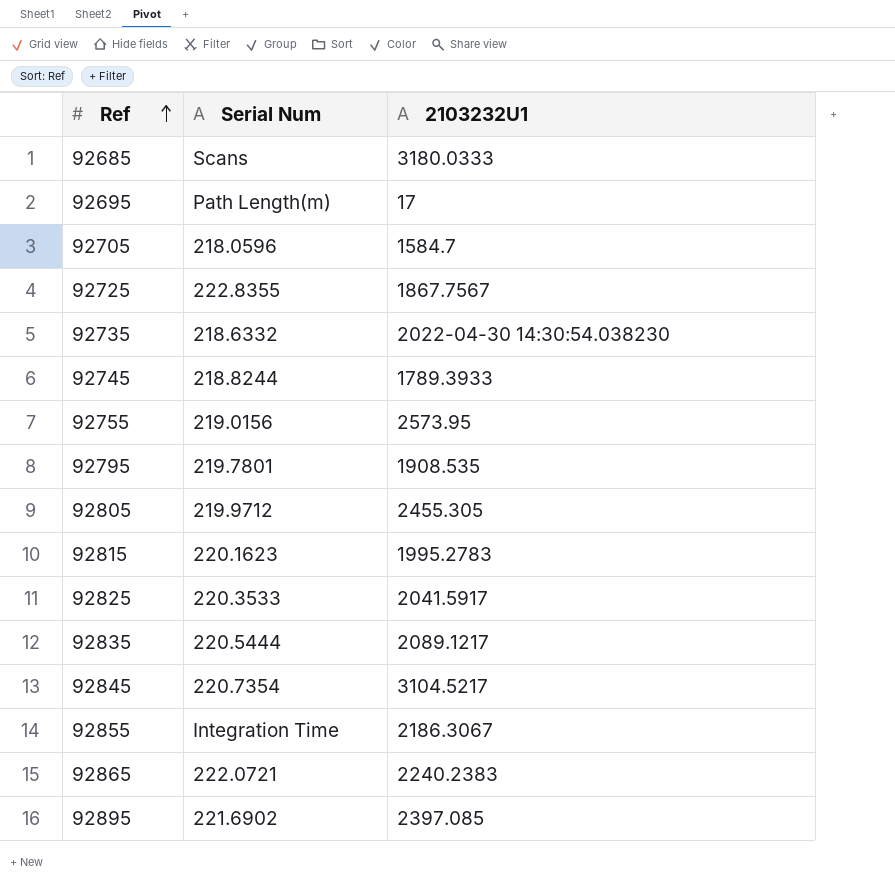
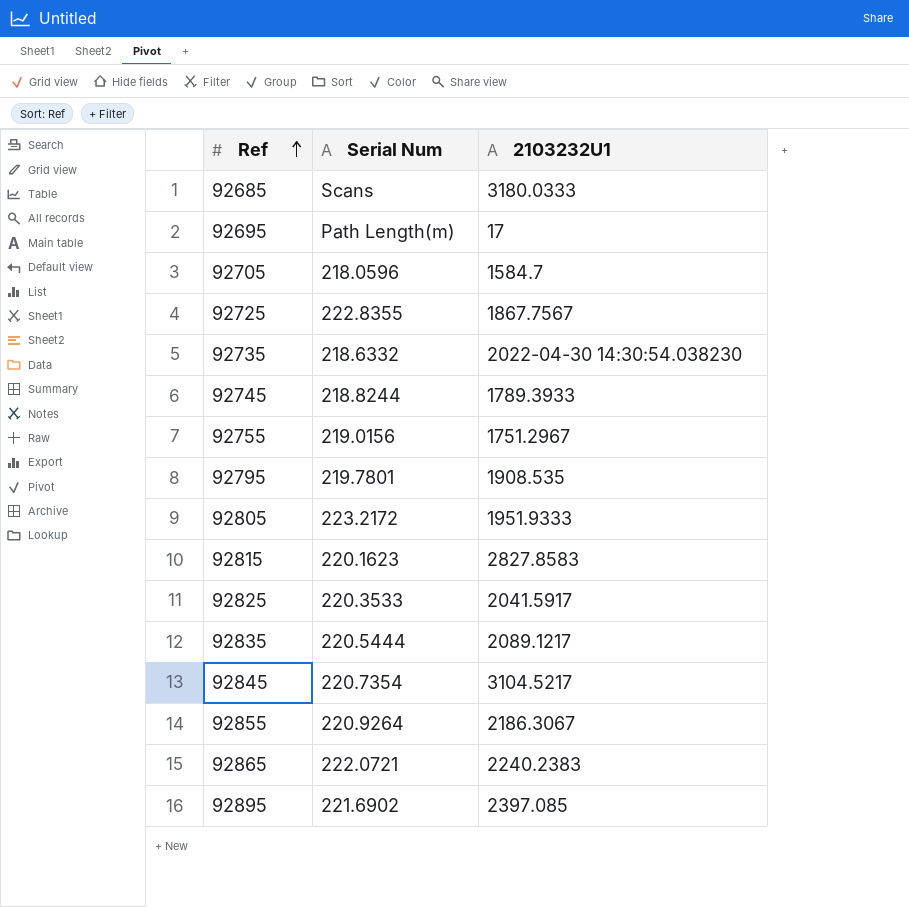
92755 | 2103232U1: 2573.95 -> 1751.2967
92805 | Serial Num: 219.9712 -> 223.2172
92805 | 2103232U1: 2455.305 -> 1951.9333
92815 | 2103232U1: 1995.2783 -> 2827.8583
92855 | Serial Num: Integration Time -> 220.9264

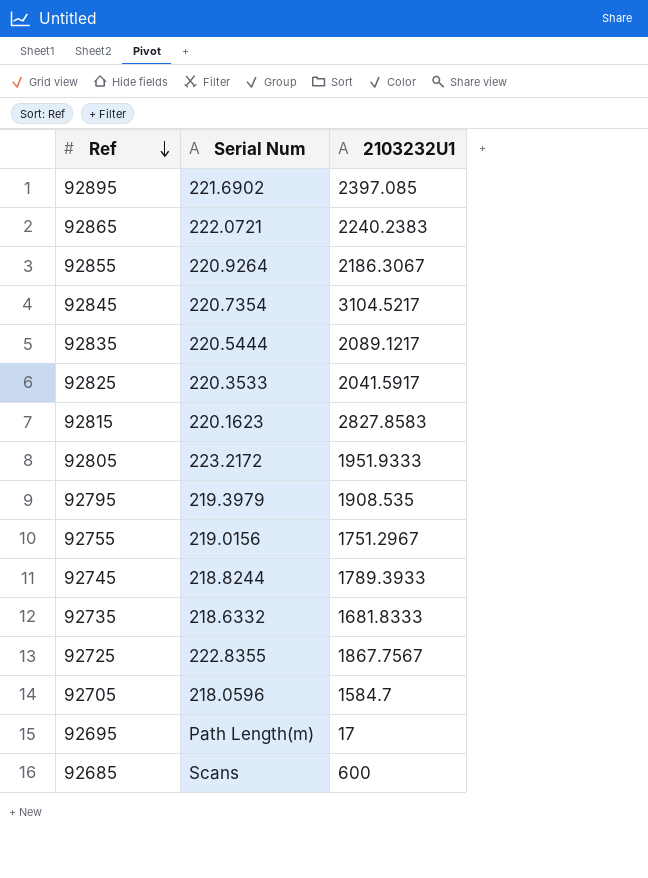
row order: Ref ascending -> Ref descending
92795 | Serial Num: 219.7801 -> 219.3979
92735 | 2103232U1: 2022-04-30 14:30:54.038230 -> 1681.8333
92685 | 2103232U1: 3180.0333 -> 600

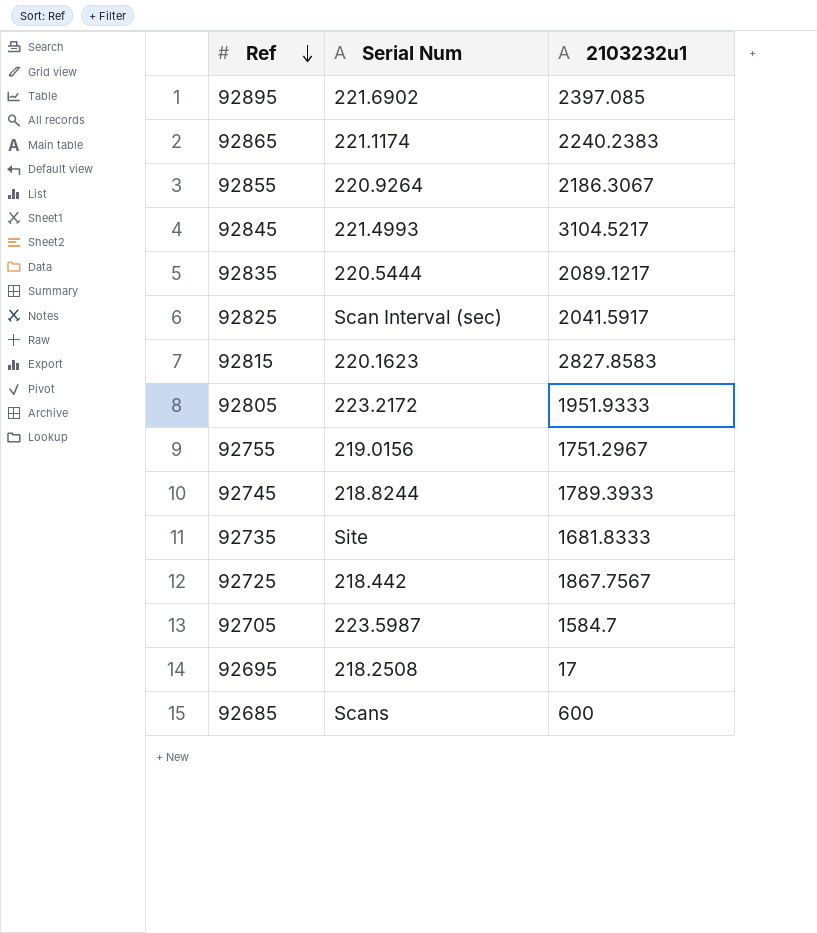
column name: 2103232U1 -> 2103232u1
row 92795: 219.3979 | 1908.535 -> none
92865 | Serial Num: 222.0721 -> 221.1174
92845 | Serial Num: 220.7354 -> 221.4993
92825 | Serial Num: 220.3533 -> Scan Interval (sec)
92735 | Serial Num: 218.6332 -> Site
92725 | Serial Num: 222.8355 -> 218.442
92705 | Serial Num: 218.0596 -> 223.5987
92695 | Serial Num: Path Length(m) -> 218.2508

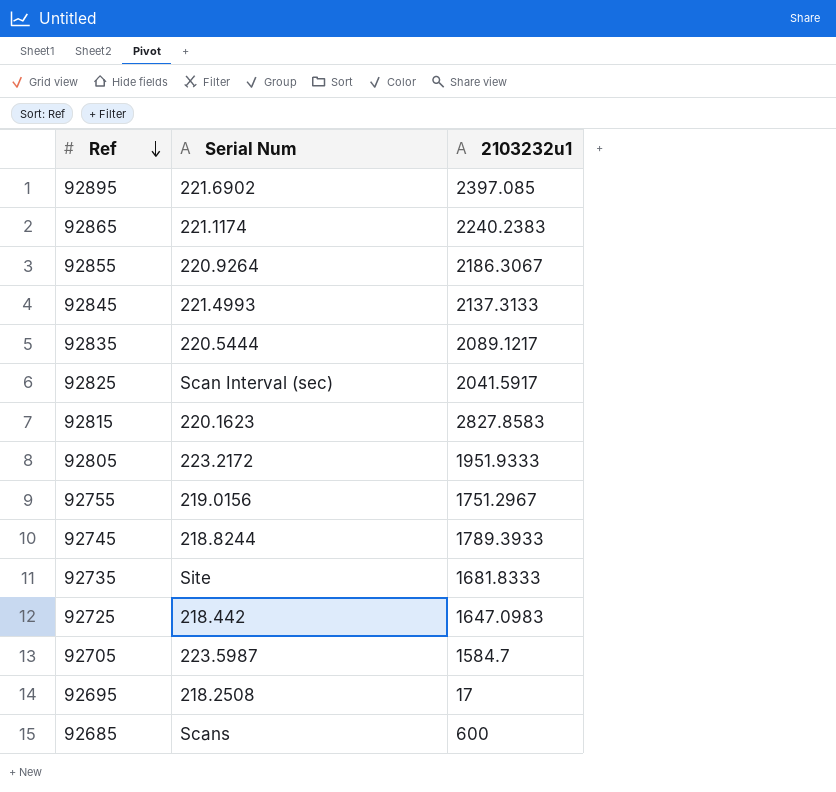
92845 | 2103232u1: 3104.5217 -> 2137.3133
92725 | 2103232u1: 1867.7567 -> 1647.0983

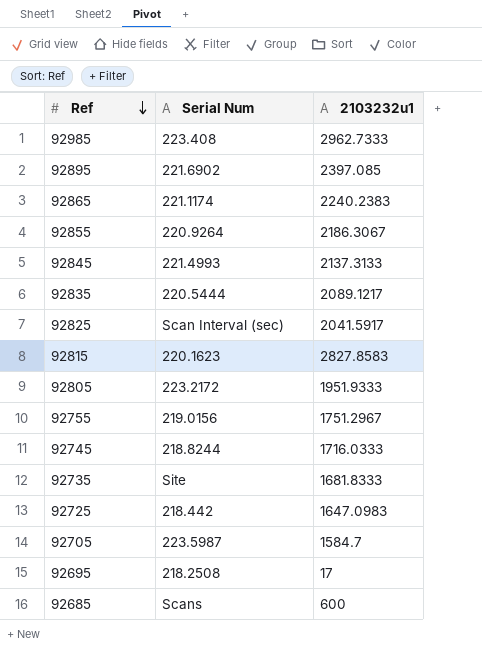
row 92985: none -> 223.408 | 2962.7333
92745 | 2103232u1: 1789.3933 -> 1716.0333

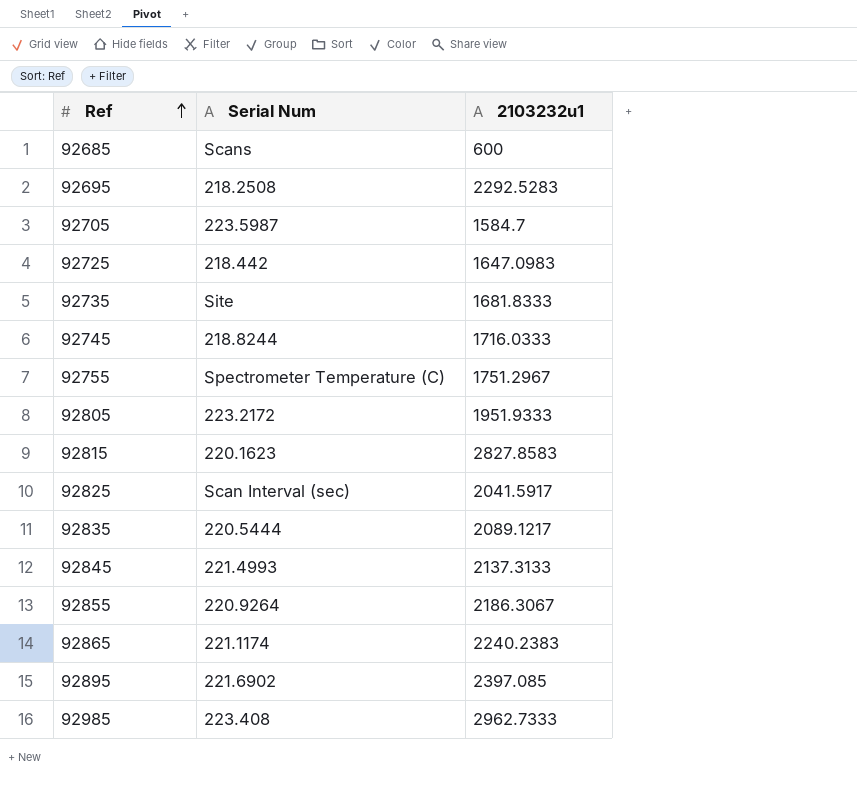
row order: Ref descending -> Ref ascending
92695 | 2103232u1: 17 -> 2292.5283
92755 | Serial Num: 219.0156 -> Spectrometer Temperature (C)

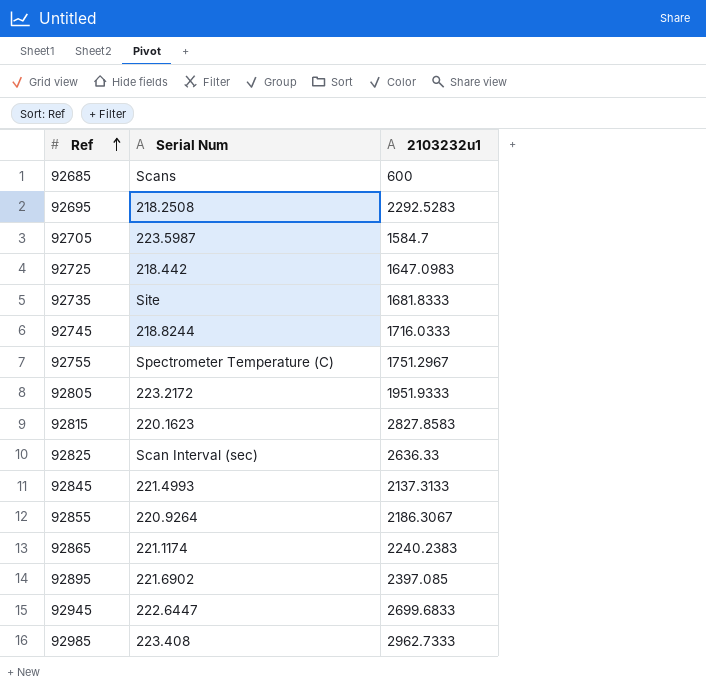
row 92835: 220.5444 | 2089.1217 -> none
92825 | 2103232u1: 2041.5917 -> 2636.33
row 92945: none -> 222.6447 | 2699.6833

